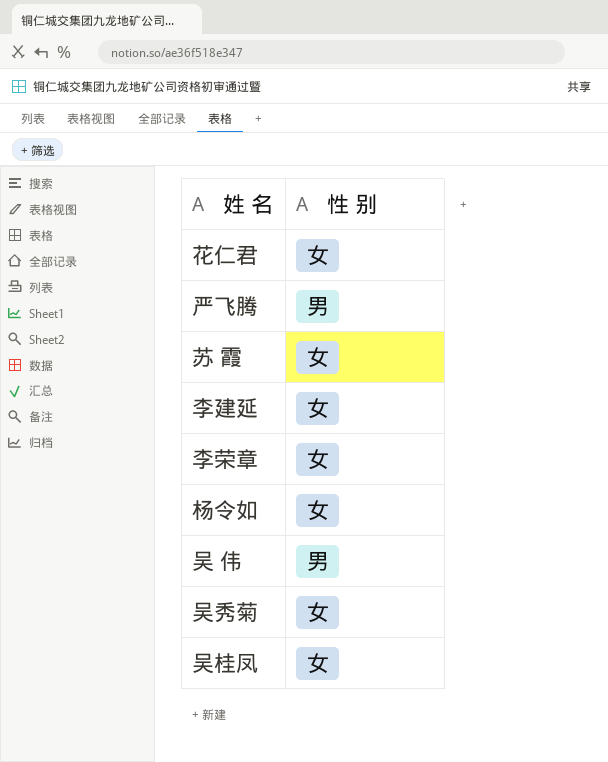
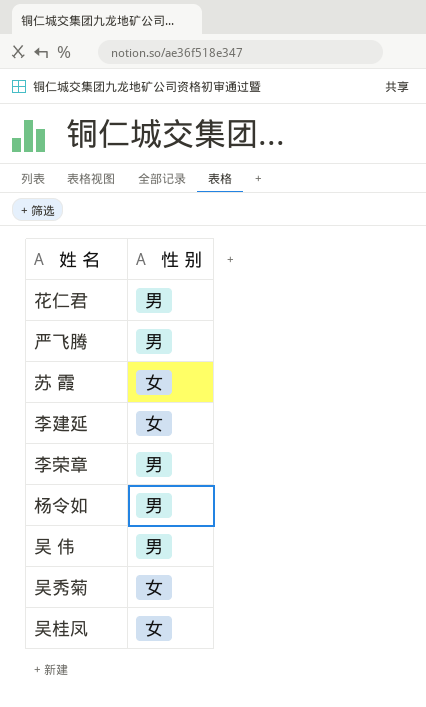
花仁君 | 性 别: 女 -> 男
李荣章 | 性 别: 女 -> 男
杨令如 | 性 别: 女 -> 男

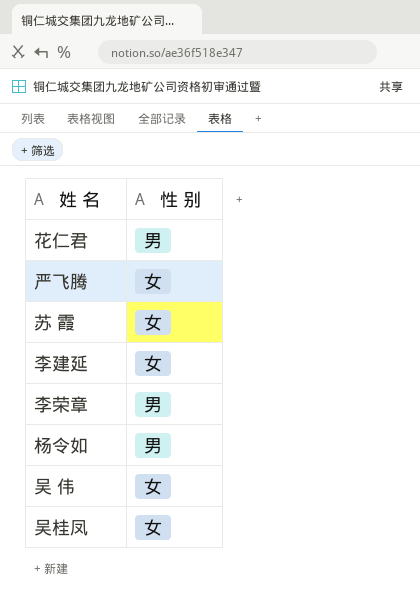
row 吴秀菊: 女 -> none
严飞腾 | 性 别: 男 -> 女
吴 伟 | 性 别: 男 -> 女

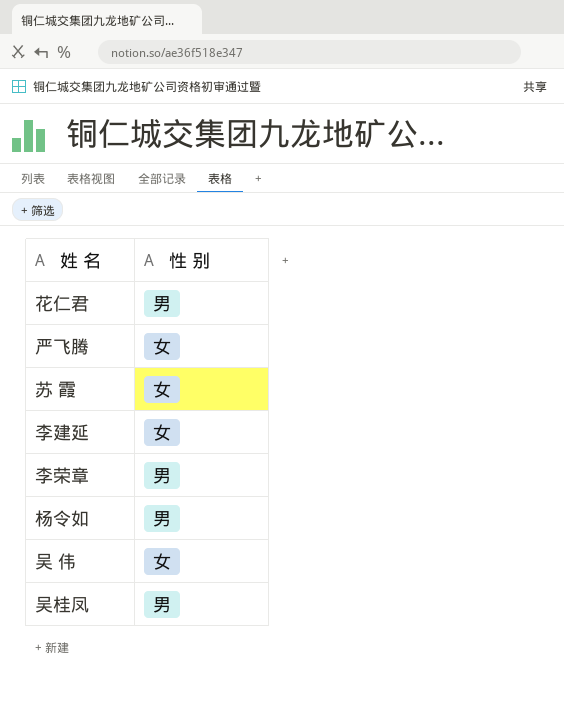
吴桂凤 | 性 别: 女 -> 男

